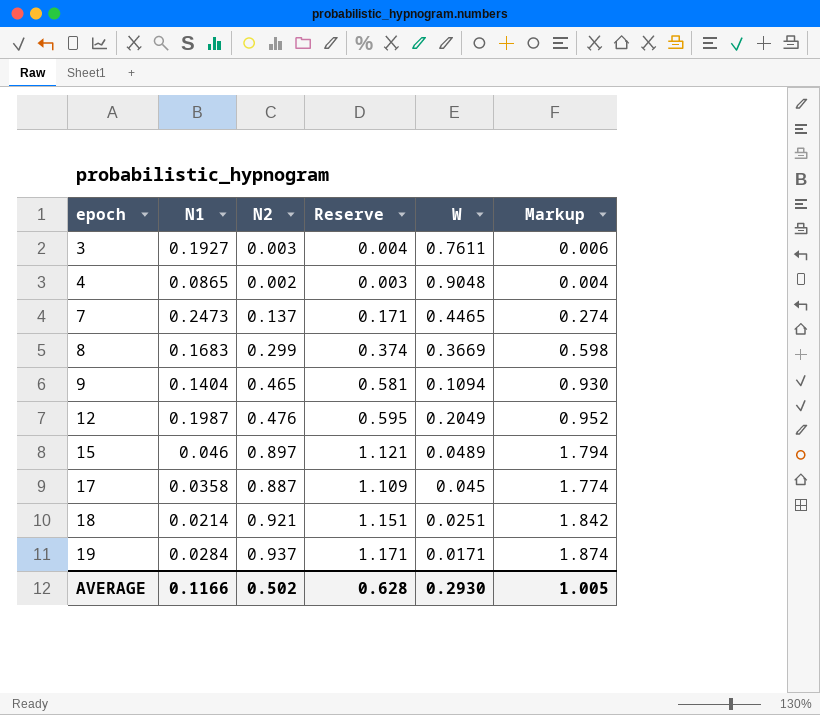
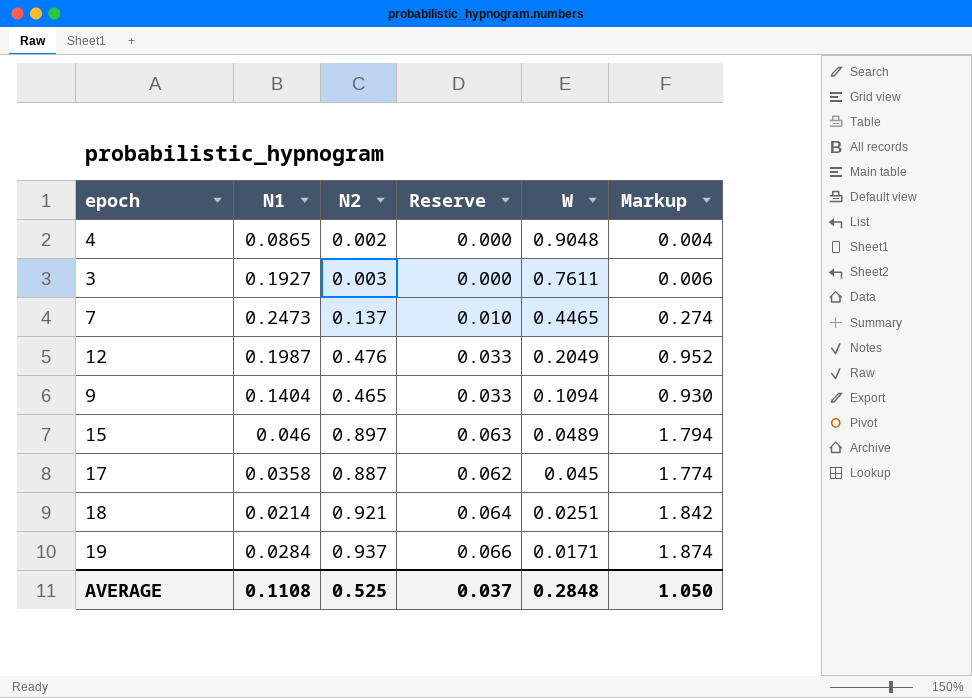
row order: epoch ascending -> W descending
column Reserve | formula: [N2] * 1.25 -> [N2] * 0.07
row 8: 0.1683 | 0.299 | 0.374 | 0.3669 | 0.598 -> none
AVERAGE | N1: 0.1166 -> 0.1108
AVERAGE | N2: 0.502 -> 0.525
AVERAGE | Reserve: 0.628 -> 0.037
AVERAGE | W: 0.2930 -> 0.2848
AVERAGE | Markup: 1.005 -> 1.050

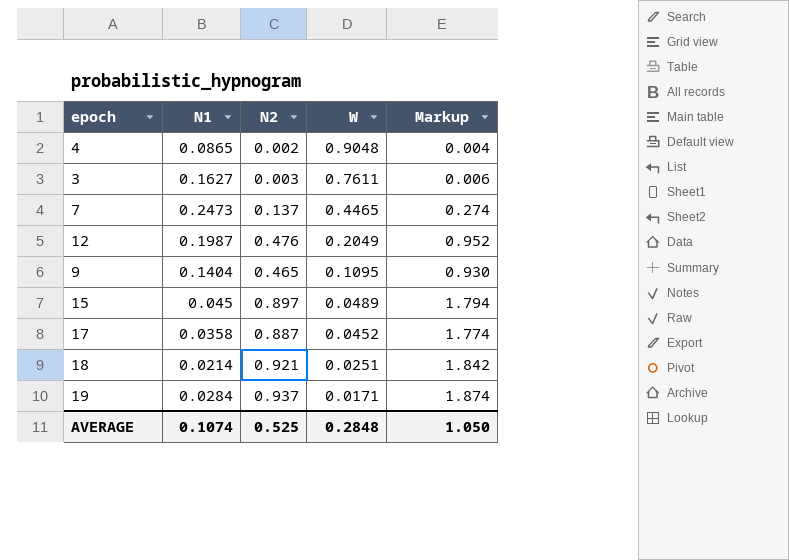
column Reserve | formula: [N2] * 0.07 -> none
3 | N1: 0.1927 -> 0.1627
9 | W: 0.1094 -> 0.1095
15 | N1: 0.046 -> 0.045
17 | W: 0.045 -> 0.0452
AVERAGE | N1: 0.1108 -> 0.1074

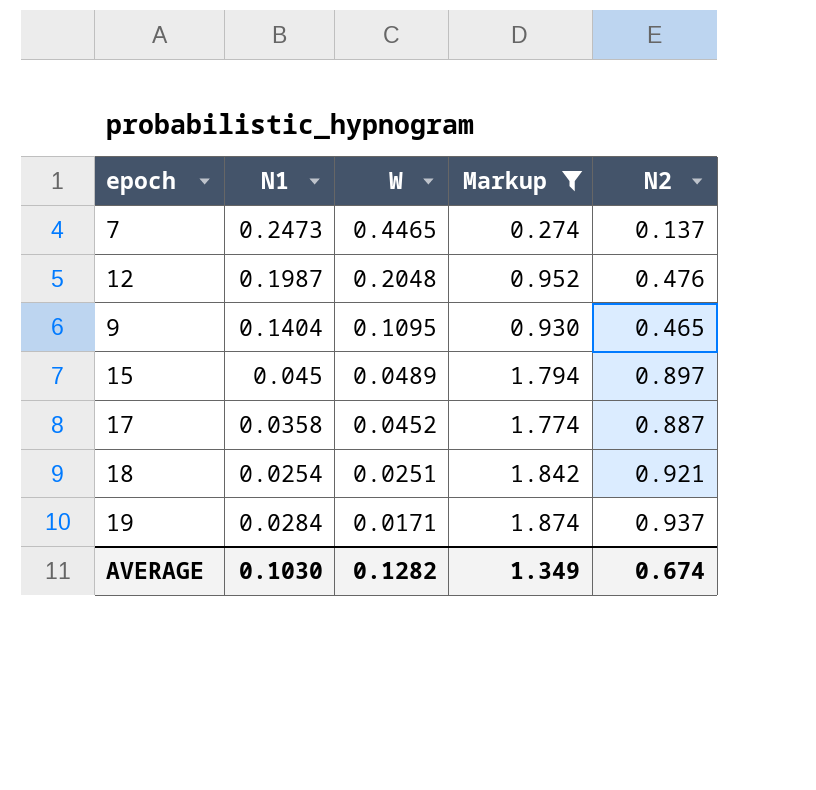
filter: none -> Markup >= 0.274
column N2 | position: 3 -> 5
12 | W: 0.2049 -> 0.2048
18 | N1: 0.0214 -> 0.0254
AVERAGE | N1: 0.1074 -> 0.1030
AVERAGE | W: 0.2848 -> 0.1282
AVERAGE | Markup: 1.050 -> 1.349
AVERAGE | N2: 0.525 -> 0.674

